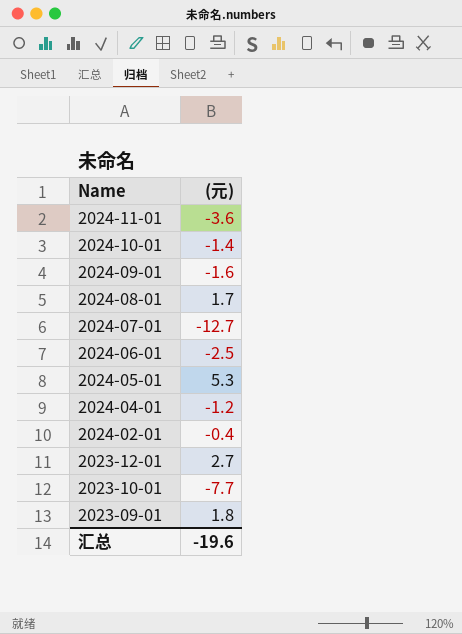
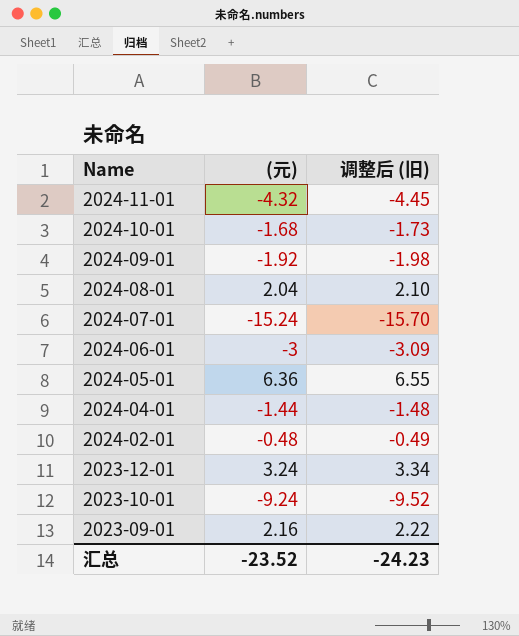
column 调整后 (旧) | formula: none -> [(元)] * 1.03
2024-11-01 | (元): -3.6 -> -4.32
2024-10-01 | (元): -1.4 -> -1.68
2024-09-01 | (元): -1.6 -> -1.92
2024-08-01 | (元): 1.7 -> 2.04
2024-07-01 | (元): -12.7 -> -15.24
2024-06-01 | (元): -2.5 -> -3
2024-05-01 | (元): 5.3 -> 6.36
2024-04-01 | (元): -1.2 -> -1.44
2024-02-01 | (元): -0.4 -> -0.48
2023-12-01 | (元): 2.7 -> 3.24
2023-10-01 | (元): -7.7 -> -9.24
2023-09-01 | (元): 1.8 -> 2.16
汇总 | (元): -19.6 -> -23.52

